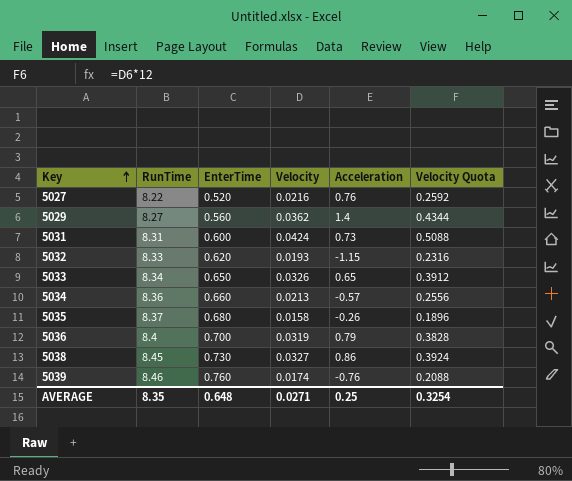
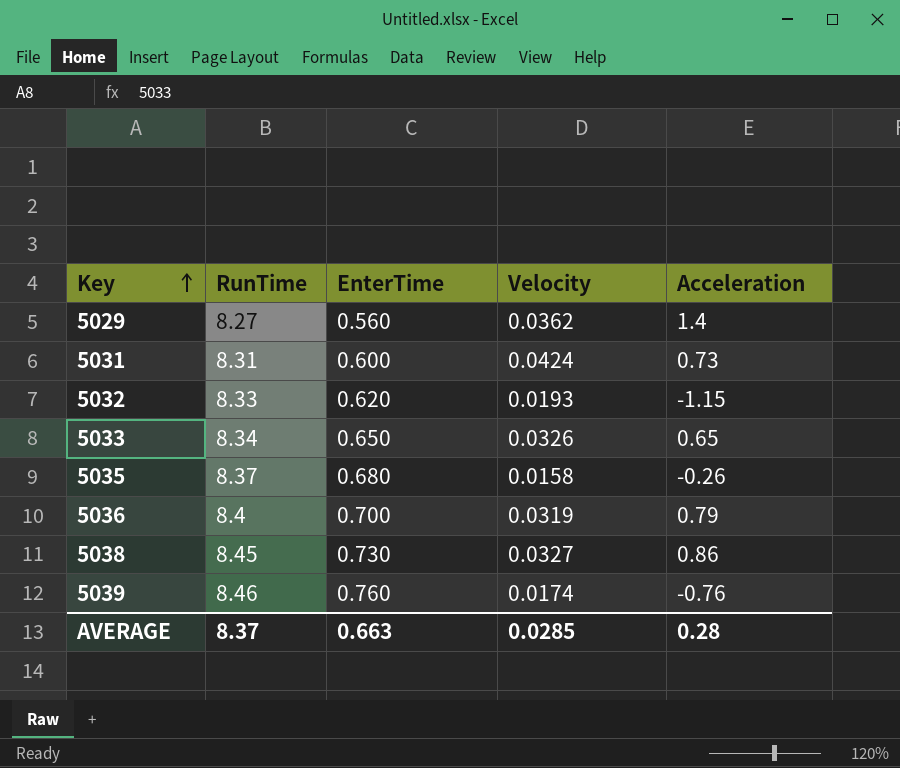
column Velocity Quota | formula: [Velocity] * 12 -> none
row 5027: 8.22 | 0.520 | 0.0216 | 0.76 | 0.2592 -> none
row 5034: 8.36 | 0.660 | 0.0213 | -0.57 | 0.2556 -> none
AVERAGE | RunTime: 8.35 -> 8.37
AVERAGE | EnterTime: 0.648 -> 0.663
AVERAGE | Velocity: 0.0271 -> 0.0285
AVERAGE | Acceleration: 0.25 -> 0.28

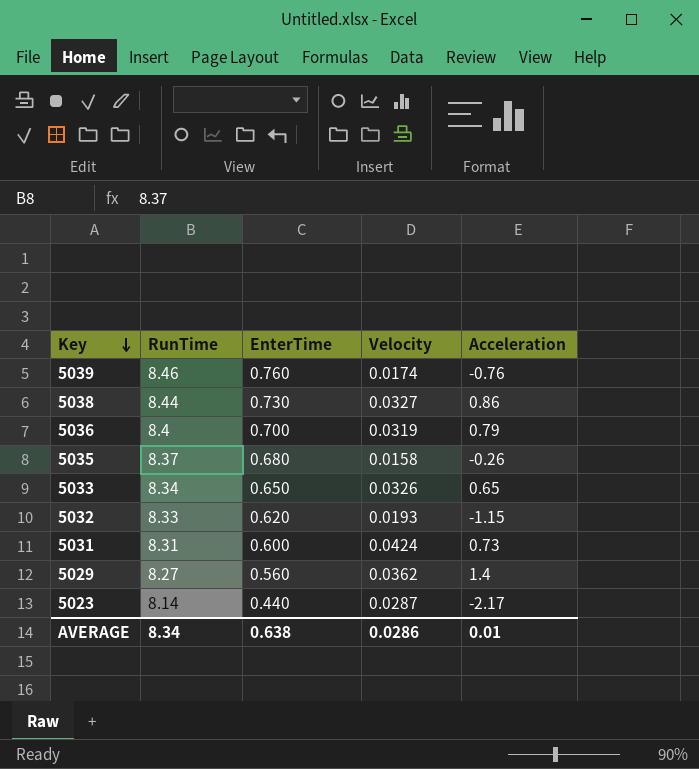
row order: Key ascending -> Key descending
5038 | RunTime: 8.45 -> 8.44
row 5023: none -> 8.14 | 0.440 | 0.0287 | -2.17
AVERAGE | RunTime: 8.37 -> 8.34
AVERAGE | EnterTime: 0.663 -> 0.638
AVERAGE | Velocity: 0.0285 -> 0.0286
AVERAGE | Acceleration: 0.28 -> 0.01

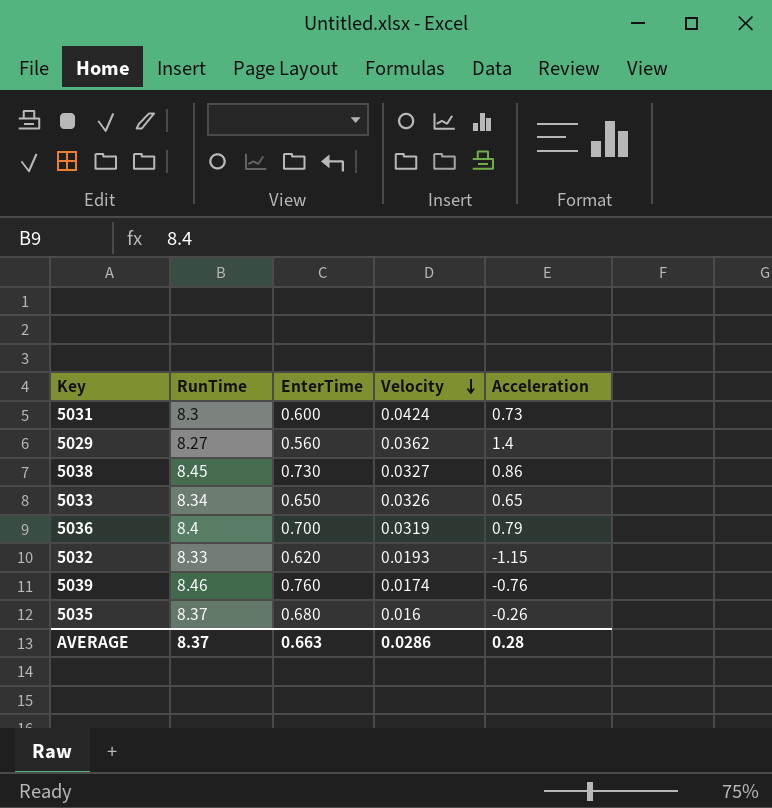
row order: Key descending -> Velocity descending
row 5023: 8.14 | 0.440 | 0.0287 | -2.17 -> none
5031 | RunTime: 8.31 -> 8.3
5038 | RunTime: 8.44 -> 8.45
5035 | Velocity: 0.0158 -> 0.016
AVERAGE | RunTime: 8.34 -> 8.37
AVERAGE | EnterTime: 0.638 -> 0.663
AVERAGE | Acceleration: 0.01 -> 0.28

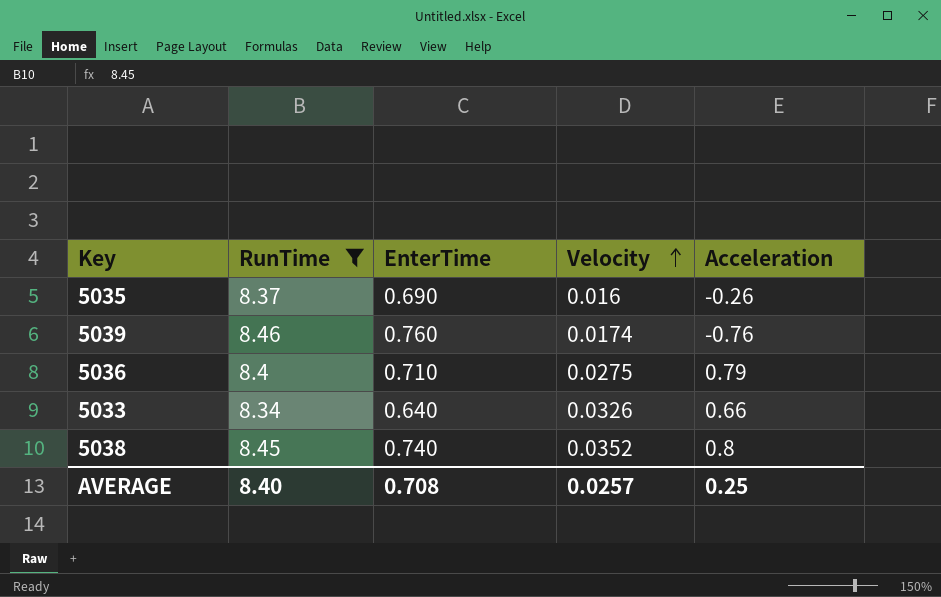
filter: none -> RunTime >= 8.34
row order: Velocity descending -> Velocity ascending
5035 | EnterTime: 0.680 -> 0.690
5036 | EnterTime: 0.700 -> 0.710
5036 | Velocity: 0.0319 -> 0.0275
5033 | EnterTime: 0.650 -> 0.640
5033 | Acceleration: 0.65 -> 0.66
5038 | EnterTime: 0.730 -> 0.740
5038 | Velocity: 0.0327 -> 0.0352
5038 | Acceleration: 0.86 -> 0.8
AVERAGE | RunTime: 8.37 -> 8.40
AVERAGE | EnterTime: 0.663 -> 0.708
AVERAGE | Velocity: 0.0286 -> 0.0257
AVERAGE | Acceleration: 0.28 -> 0.25

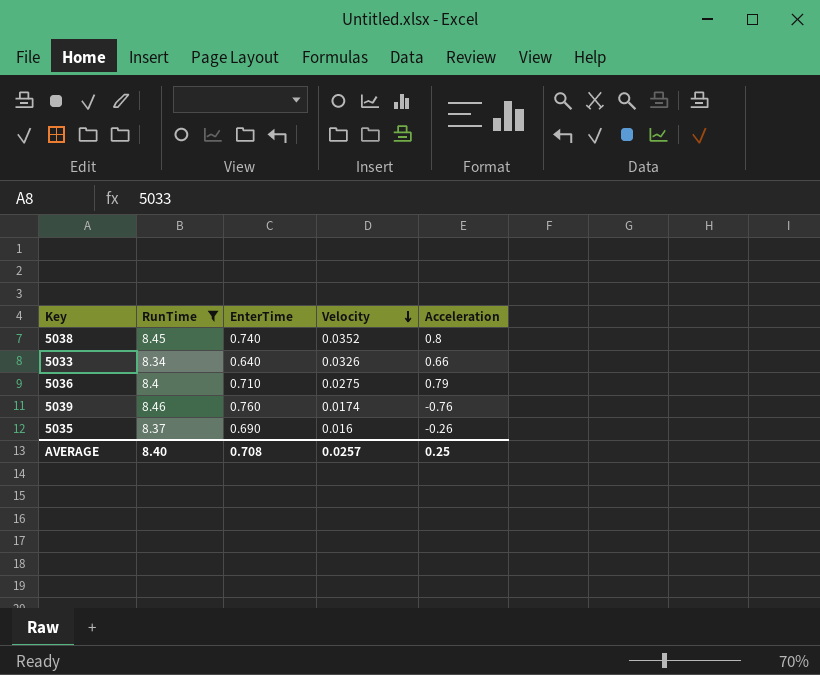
row order: Velocity ascending -> Velocity descending

